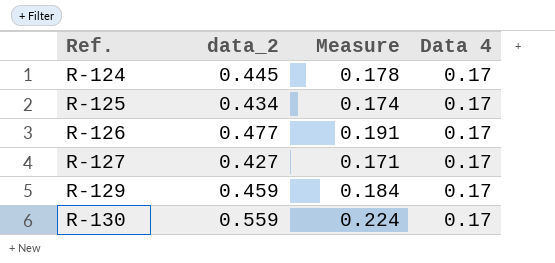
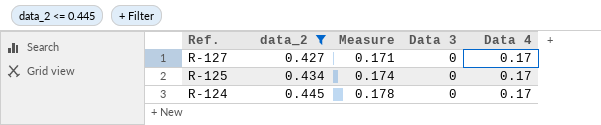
filter: none -> data_2 <= 0.445
row order: Ref. ascending -> Ref. descending
column Data 3 | position: none -> 4

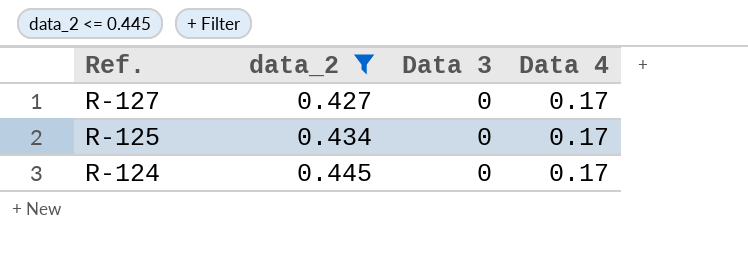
column Measure | formula: [data_2] * 0.4 -> none

